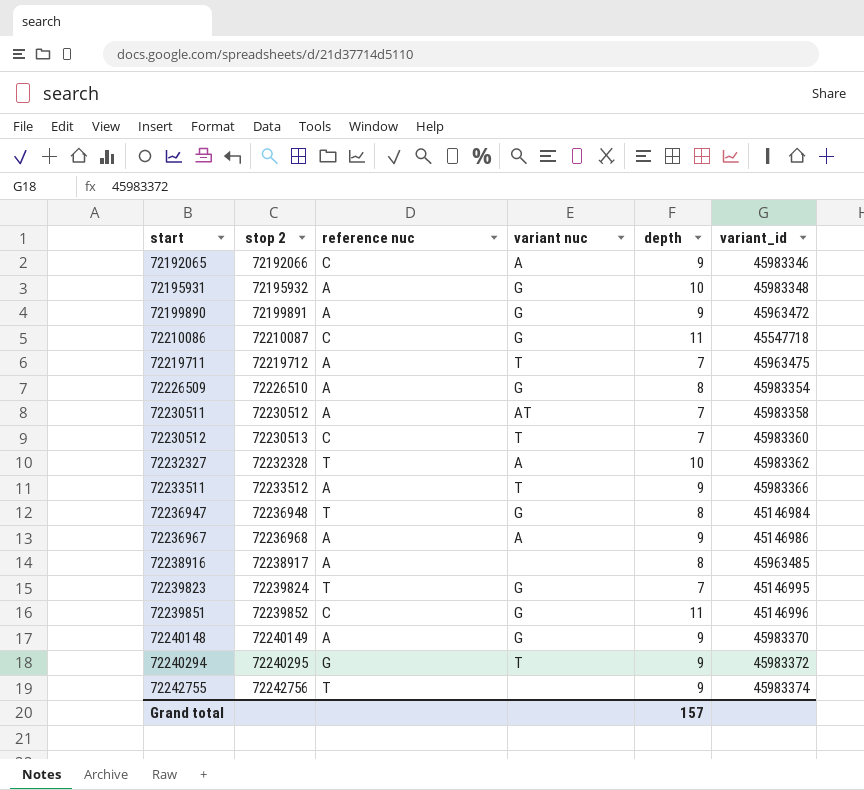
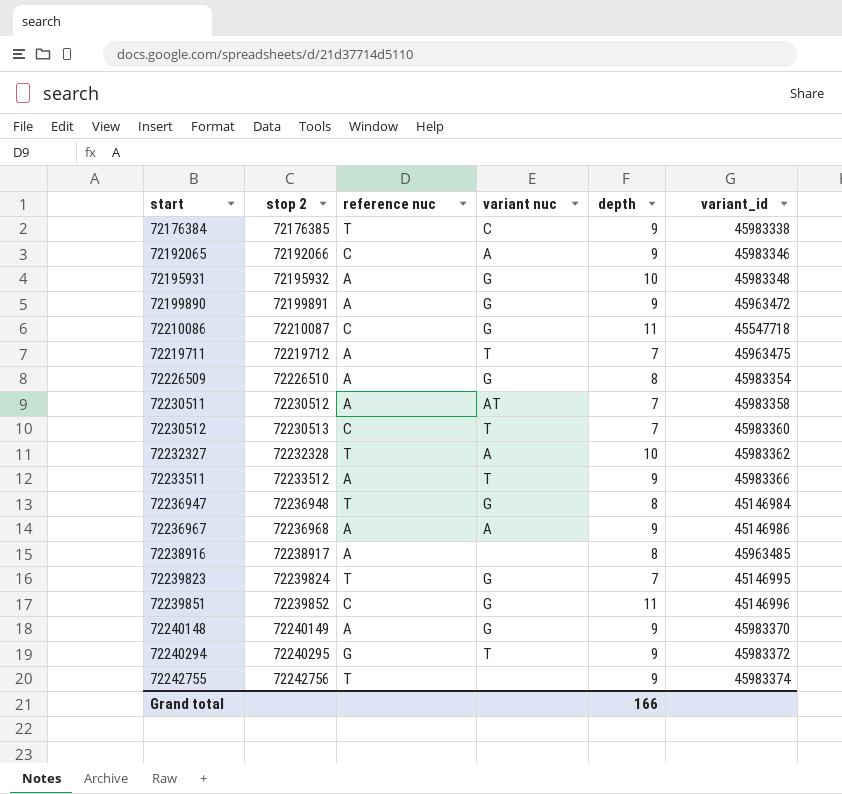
row 72176384: none -> 72176385 | T | C | 9 | 45983338
Grand total | depth: 157 -> 166

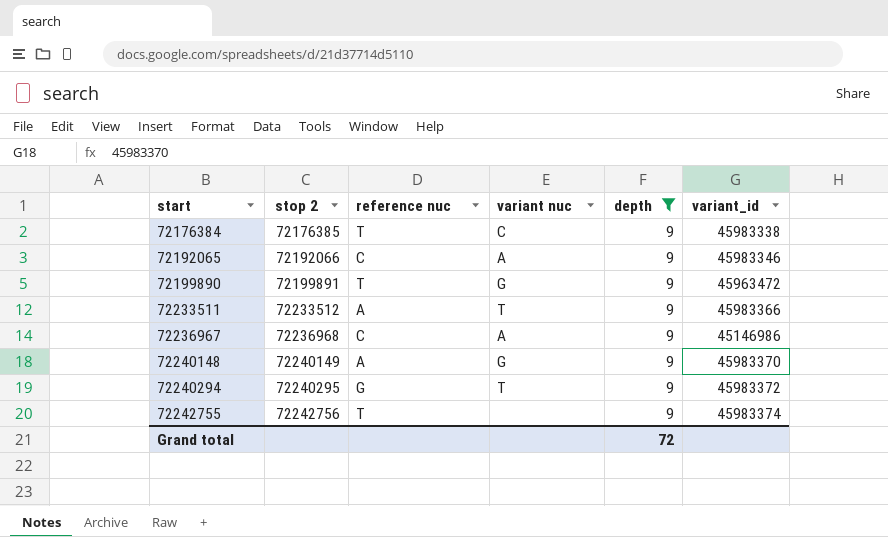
filter: none -> depth = 9
72199890 | reference nuc: A -> T
72236967 | reference nuc: A -> C
Grand total | depth: 166 -> 72

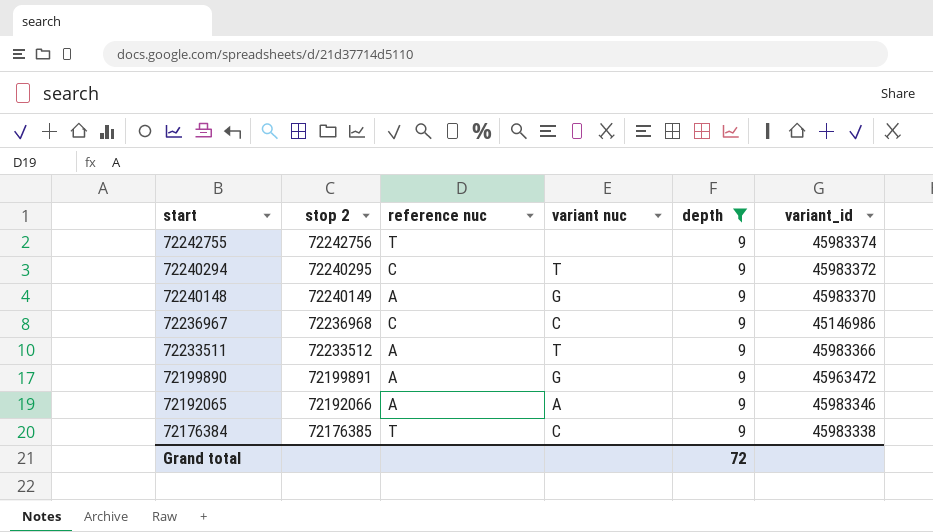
row order: start ascending -> start descending
72240294 | reference nuc: G -> C
72236967 | variant nuc: A -> C
72199890 | reference nuc: T -> A
72192065 | reference nuc: C -> A

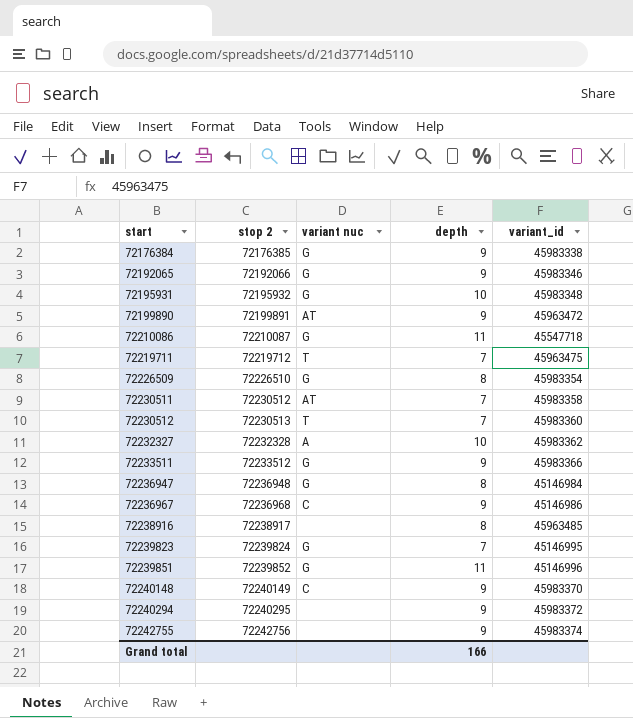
filter: depth = 9 -> none
row order: start descending -> start ascending
column reference nuc | position: 3 -> none
72176384 | variant nuc: C -> G
72192065 | variant nuc: A -> G
72199890 | variant nuc: G -> AT
72233511 | variant nuc: T -> G
72240148 | variant nuc: G -> C
72240294 | variant nuc: T -> none
Grand total | depth: 72 -> 166

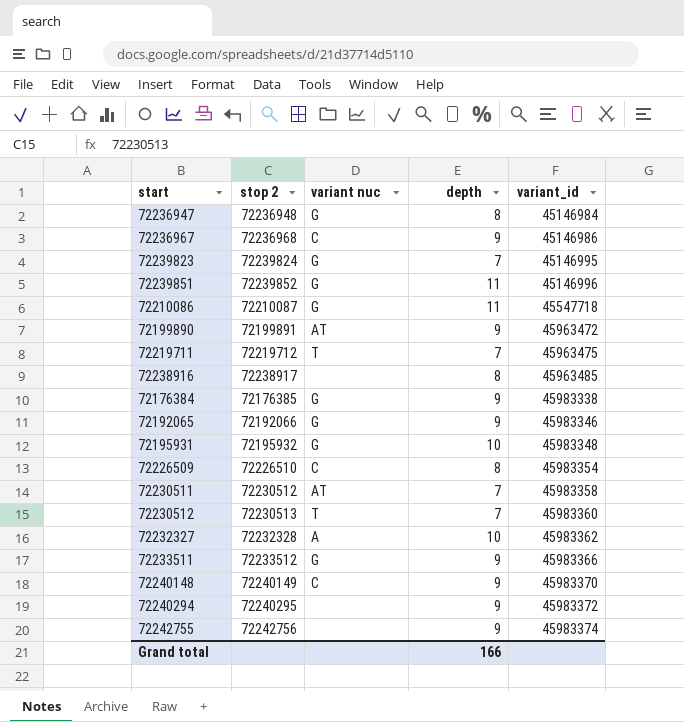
row order: start ascending -> variant_id ascending
72226509 | variant nuc: G -> C

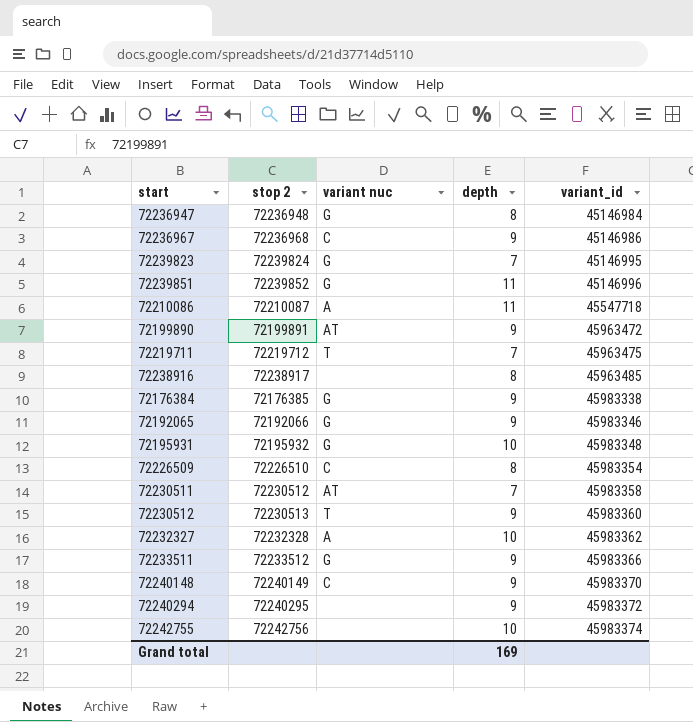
72210086 | variant nuc: G -> A
72230512 | depth: 7 -> 9
72242755 | depth: 9 -> 10
Grand total | depth: 166 -> 169

